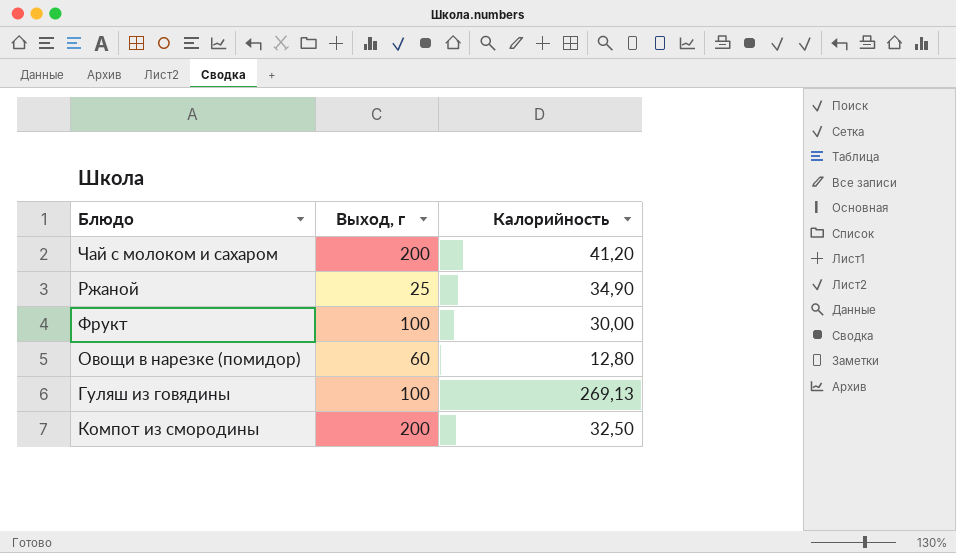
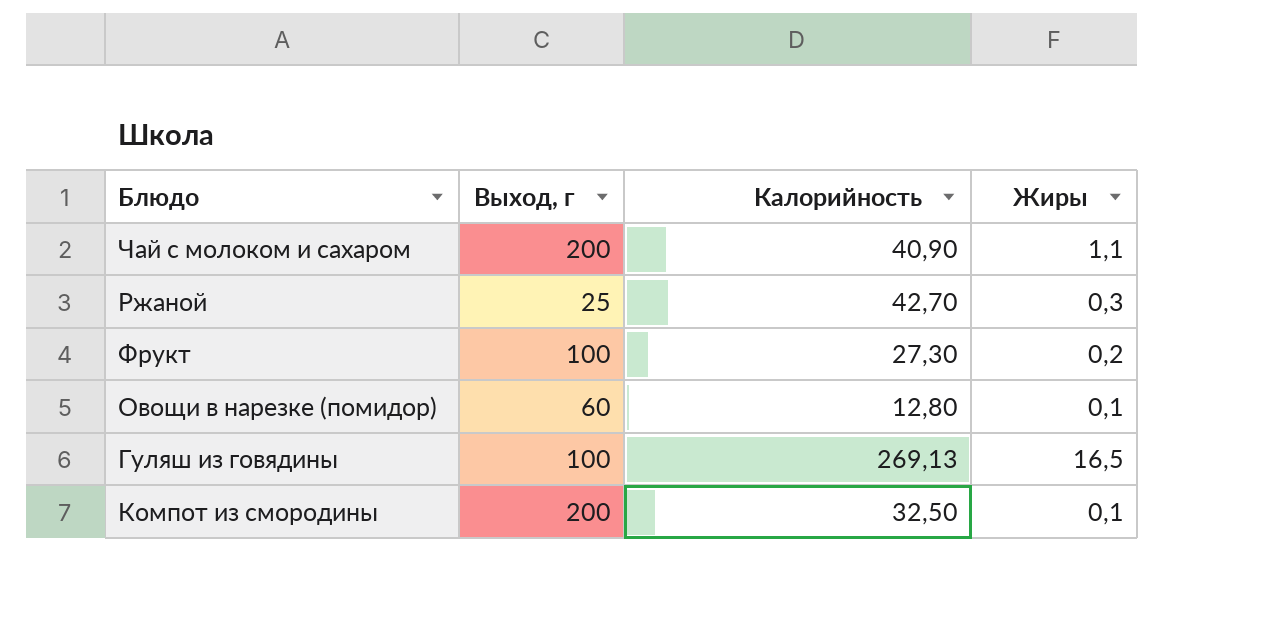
column Жиры | position: none -> 4
Чай с молоком и сахаром | Калорийность: 41,20 -> 40,90
Ржаной | Калорийность: 34,90 -> 42,70
Фрукт | Калорийность: 30,00 -> 27,30

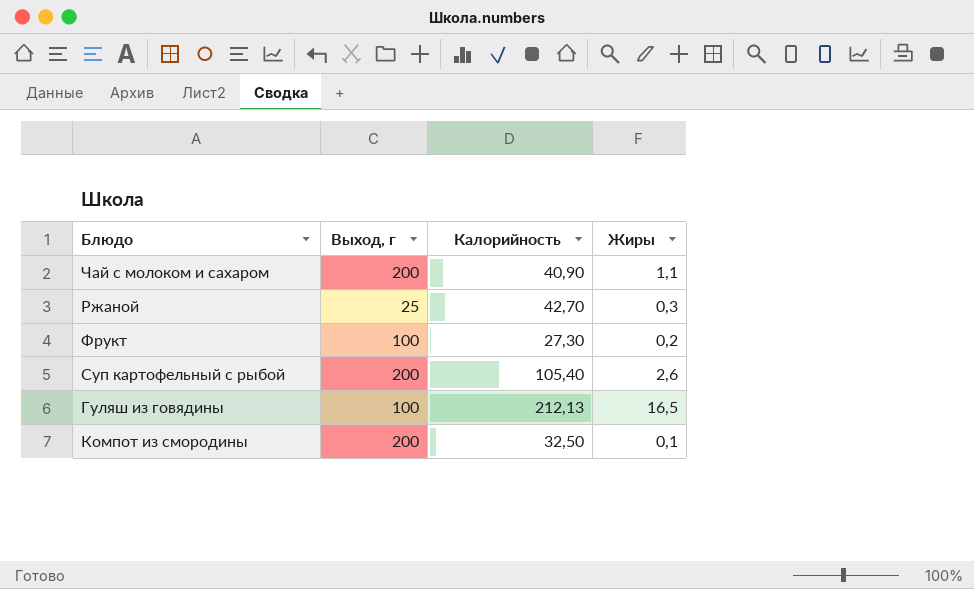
row Овощи в нарезке (помидор): 60 | 12,80 | 0,1 -> none
row Суп картофельный с рыбой: none -> 200 | 105,40 | 2,6
Гуляш из говядины | Калорийность: 269,13 -> 212,13

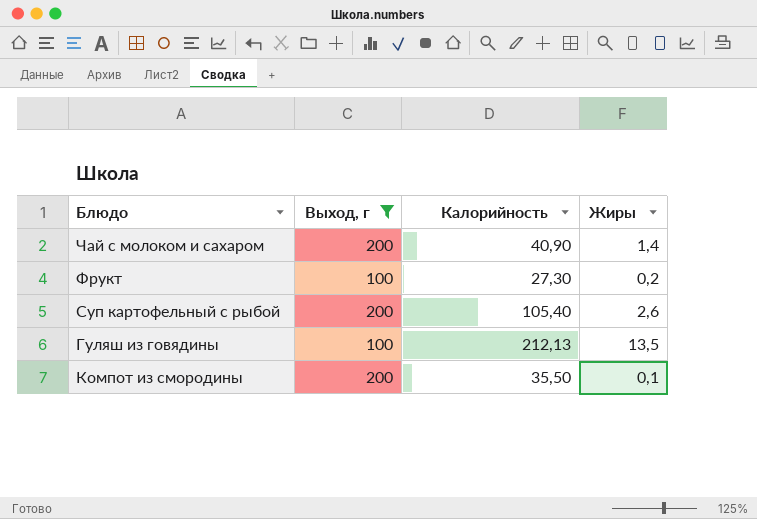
filter: none -> Выход, г != 25
Чай с молоком и сахаром | Жиры: 1,1 -> 1,4
Гуляш из говядины | Жиры: 16,5 -> 13,5
Компот из смородины | Калорийность: 32,50 -> 35,50

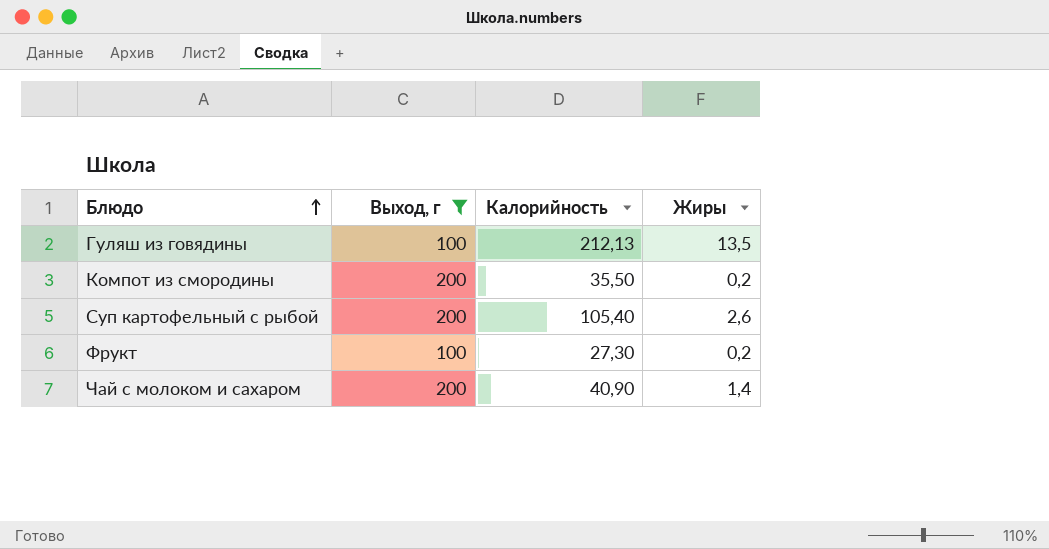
row order: none -> Блюдо ascending
Компот из смородины | Жиры: 0,1 -> 0,2

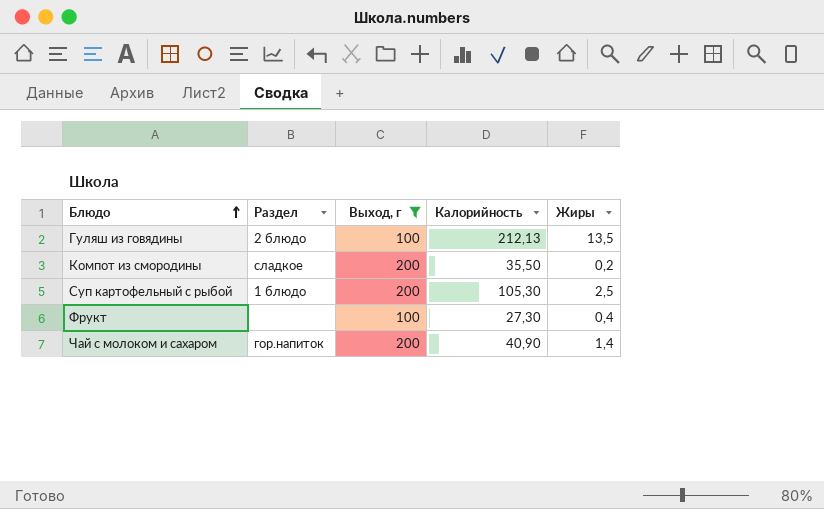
column Раздел | position: none -> 2
Суп картофельный с рыбой | Калорийность: 105,40 -> 105,30
Суп картофельный с рыбой | Жиры: 2,6 -> 2,5
Фрукт | Жиры: 0,2 -> 0,4

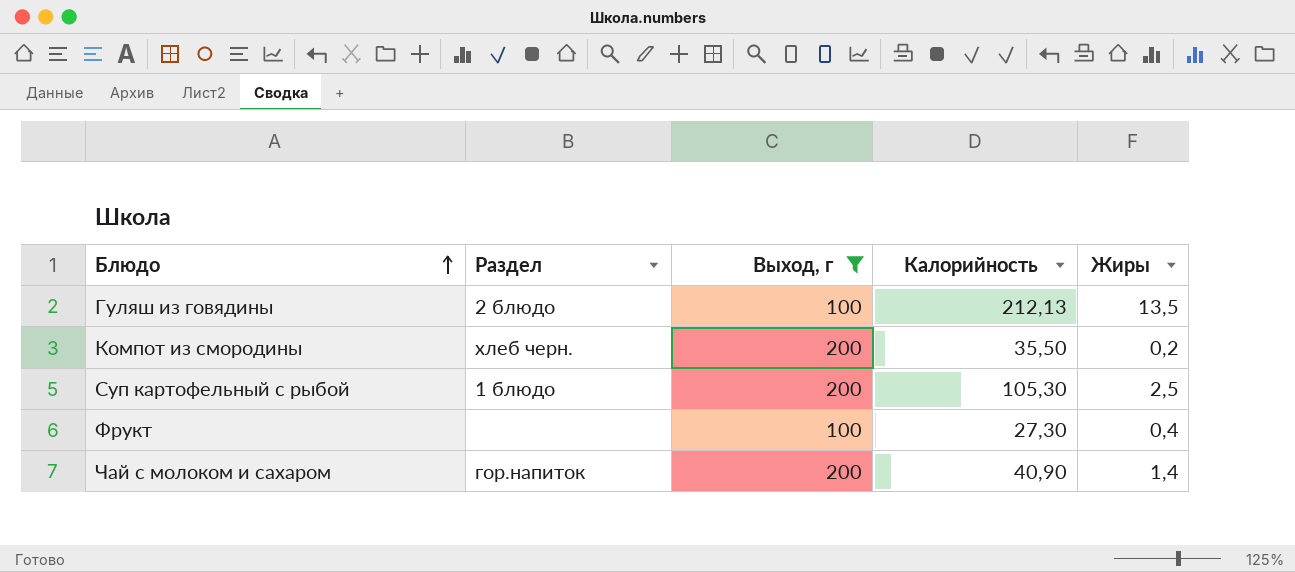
Компот из смородины | Раздел: сладкое -> хлеб черн.

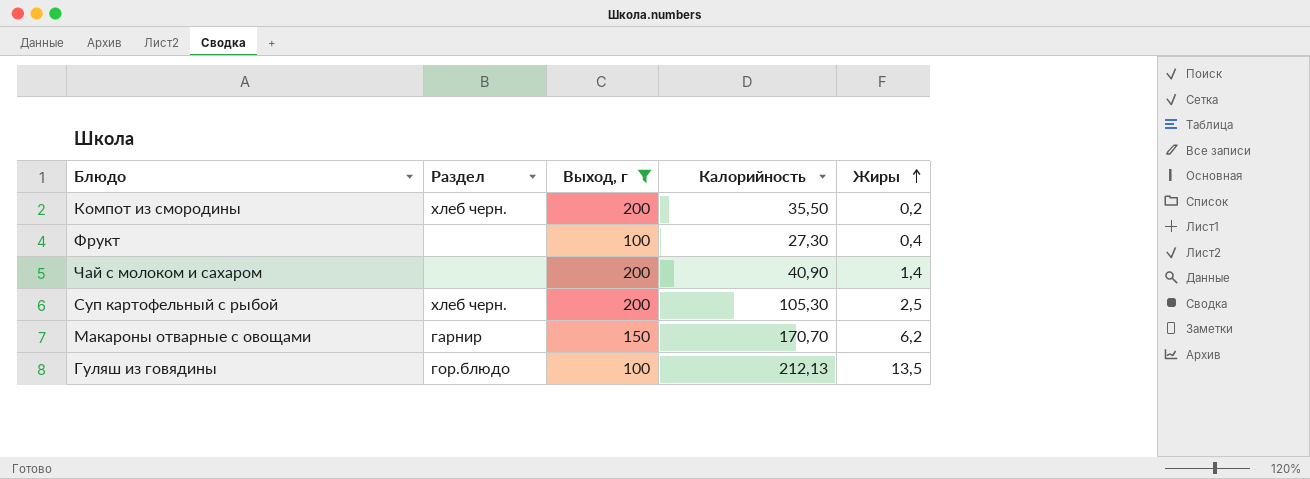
row order: Блюдо ascending -> Жиры ascending
Чай с молоком и сахаром | Раздел: гор.напиток -> none
Суп картофельный с рыбой | Раздел: 1 блюдо -> хлеб черн.
row Макароны отварные с овощами: none -> гарнир | 150 | 170,70 | 6,2
Гуляш из говядины | Раздел: 2 блюдо -> гор.блюдо

